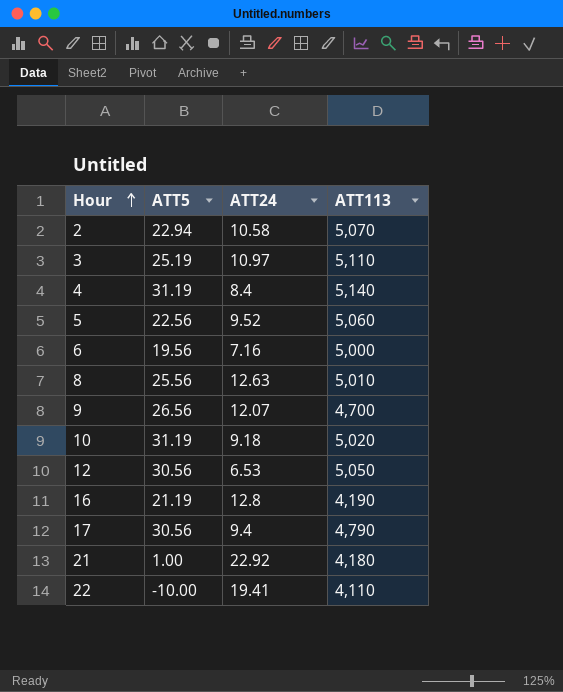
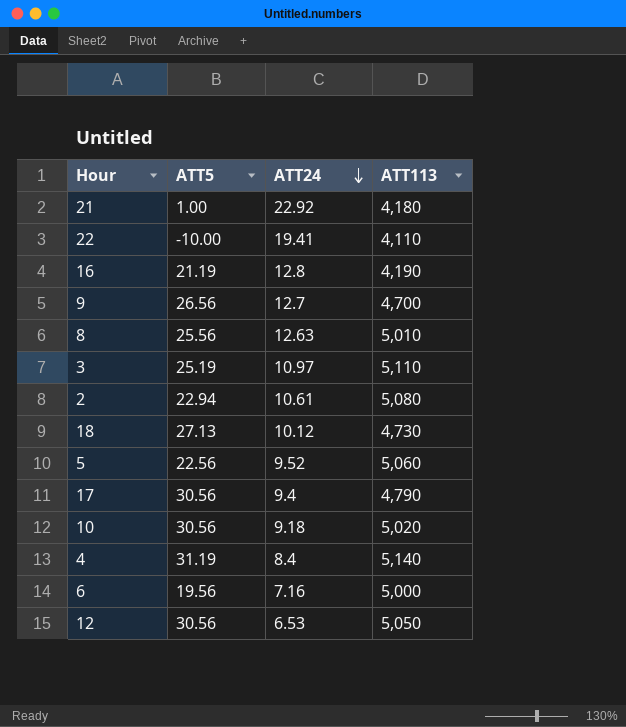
row order: Hour ascending -> ATT24 descending
9 | ATT24: 12.07 -> 12.7
2 | ATT24: 10.58 -> 10.61
2 | ATT113: 5,070 -> 5,080
row 18: none -> 27.13 | 10.12 | 4,730
10 | ATT5: 31.19 -> 30.56

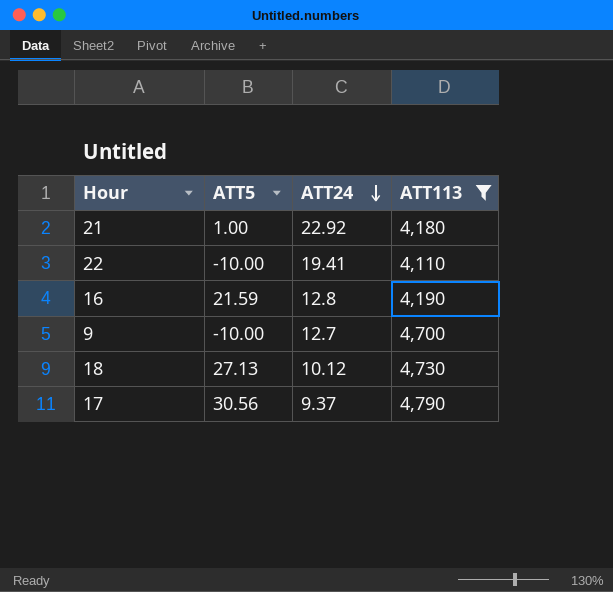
filter: none -> ATT113 <= 4,790
16 | ATT5: 21.19 -> 21.59
9 | ATT5: 26.56 -> -10.00
17 | ATT24: 9.4 -> 9.37

